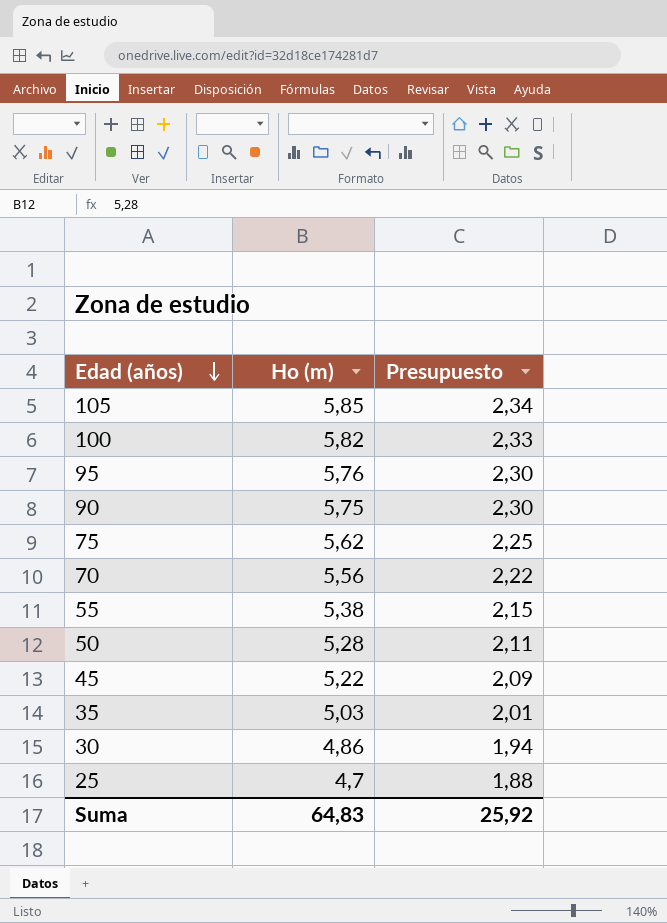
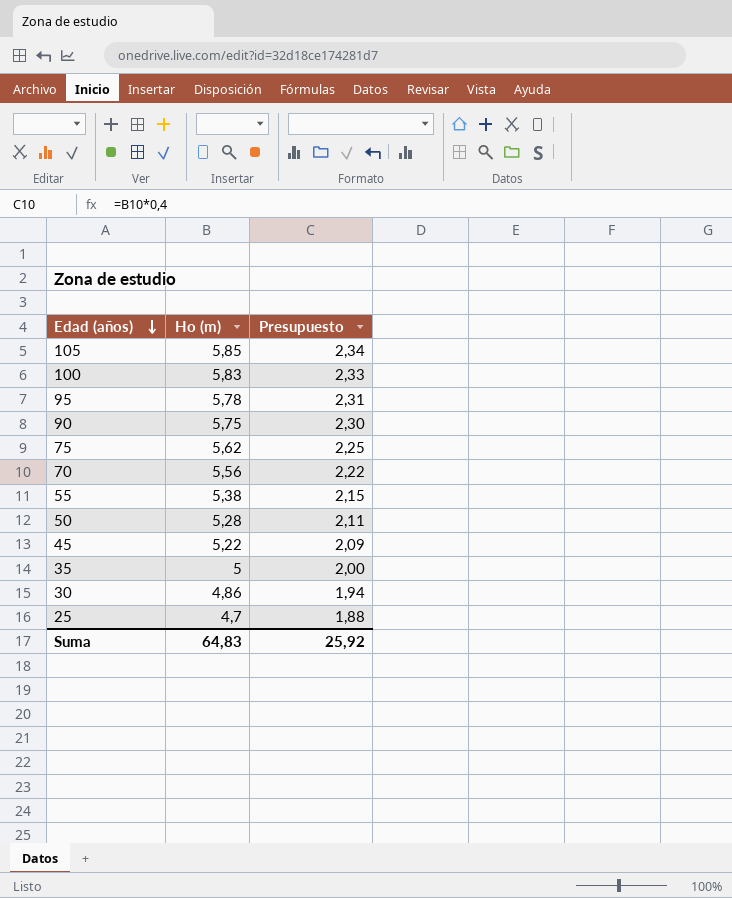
100 | Ho (m): 5,82 -> 5,83
95 | Ho (m): 5,76 -> 5,78
95 | Presupuesto: 2,30 -> 2,31
35 | Ho (m): 5,03 -> 5
35 | Presupuesto: 2,01 -> 2,00

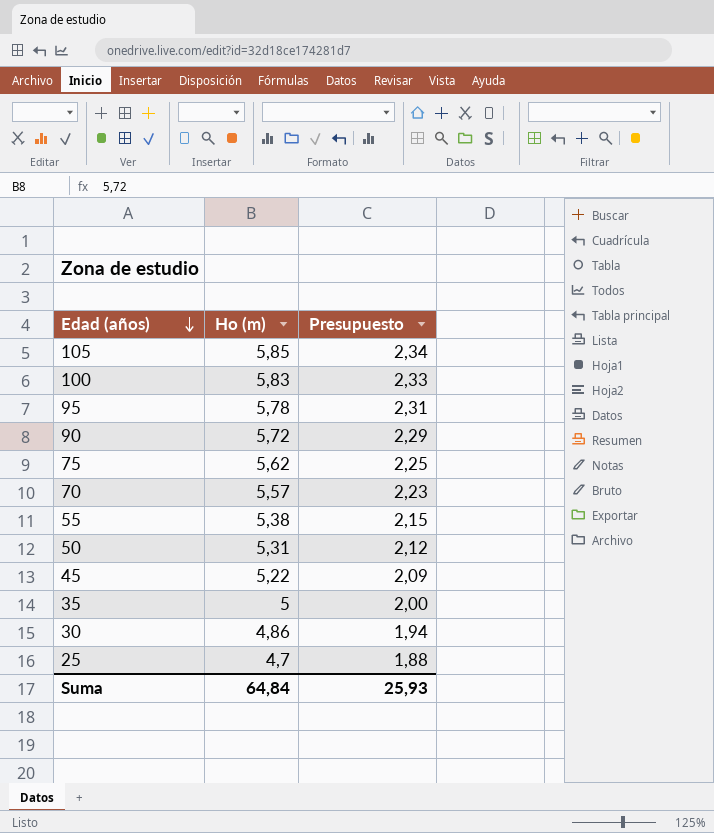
90 | Ho (m): 5,75 -> 5,72
90 | Presupuesto: 2,30 -> 2,29
70 | Ho (m): 5,56 -> 5,57
70 | Presupuesto: 2,22 -> 2,23
50 | Ho (m): 5,28 -> 5,31
50 | Presupuesto: 2,11 -> 2,12
Suma | Ho (m): 64,83 -> 64,84
Suma | Presupuesto: 25,92 -> 25,93

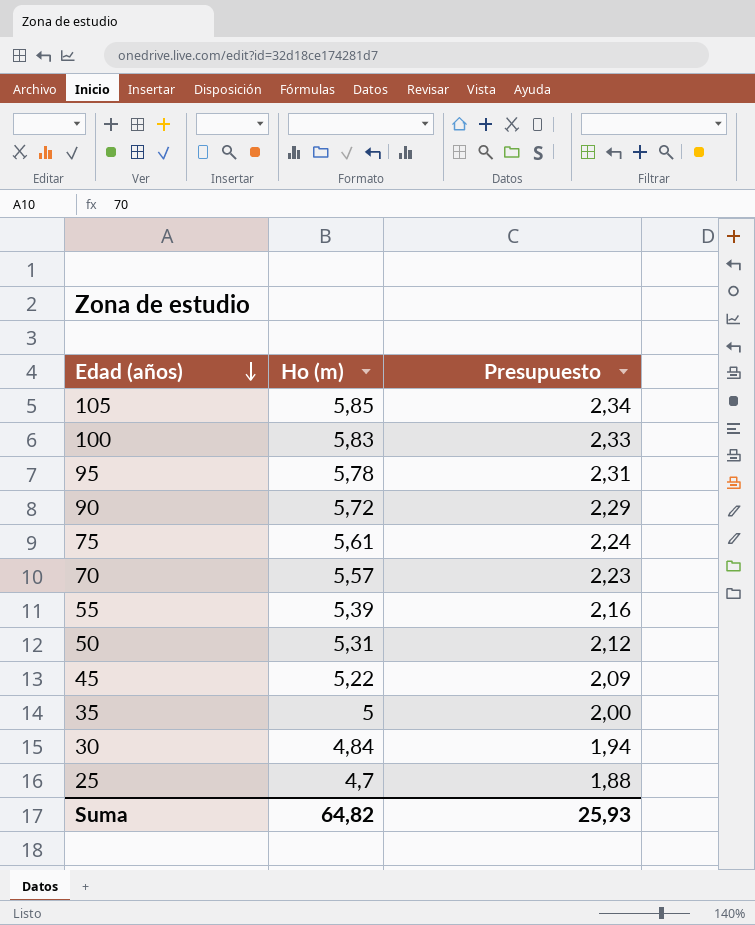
75 | Ho (m): 5,62 -> 5,61
75 | Presupuesto: 2,25 -> 2,24
55 | Ho (m): 5,38 -> 5,39
55 | Presupuesto: 2,15 -> 2,16
30 | Ho (m): 4,86 -> 4,84
Suma | Ho (m): 64,84 -> 64,82

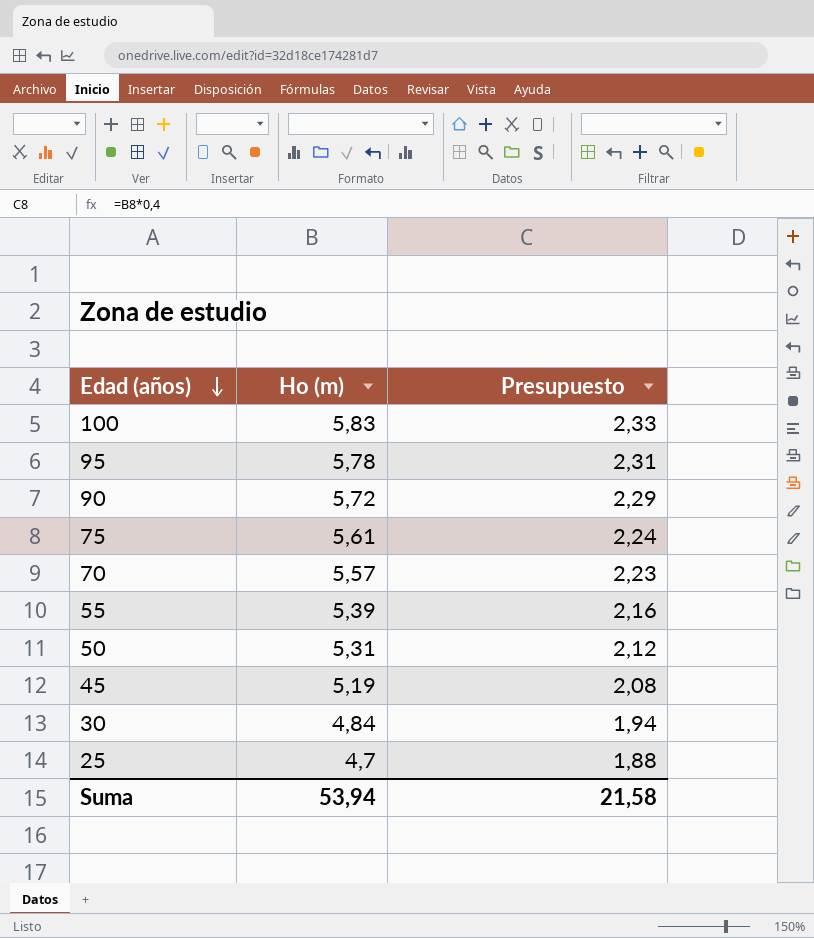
row 105: 5,85 | 2,34 -> none
row 35: 5 | 2,00 -> none
45 | Ho (m): 5,22 -> 5,19
45 | Presupuesto: 2,09 -> 2,08
Suma | Ho (m): 64,82 -> 53,94
Suma | Presupuesto: 25,93 -> 21,58

